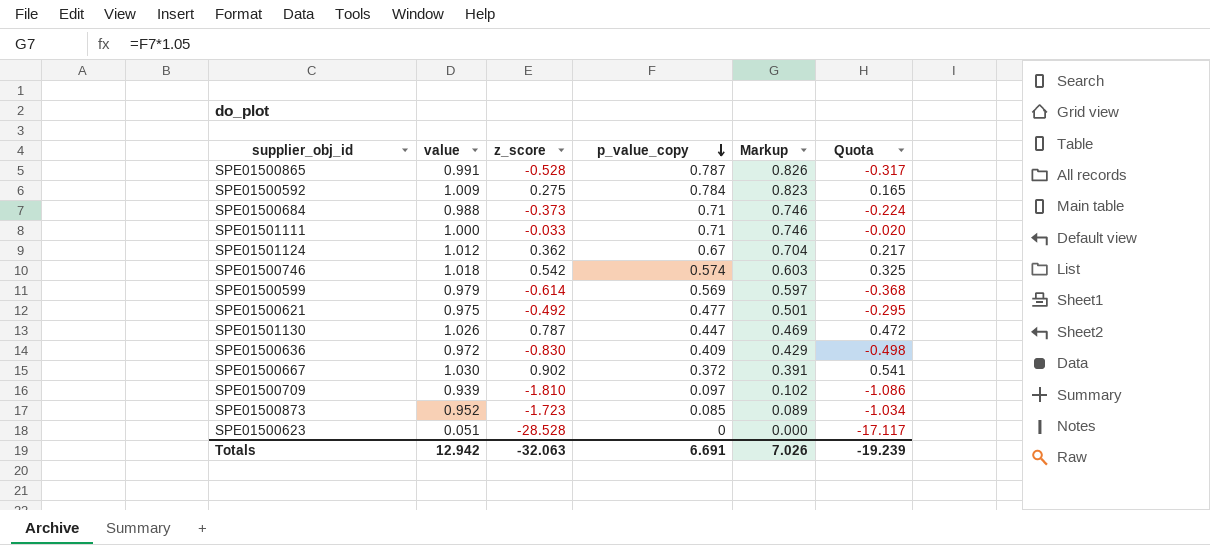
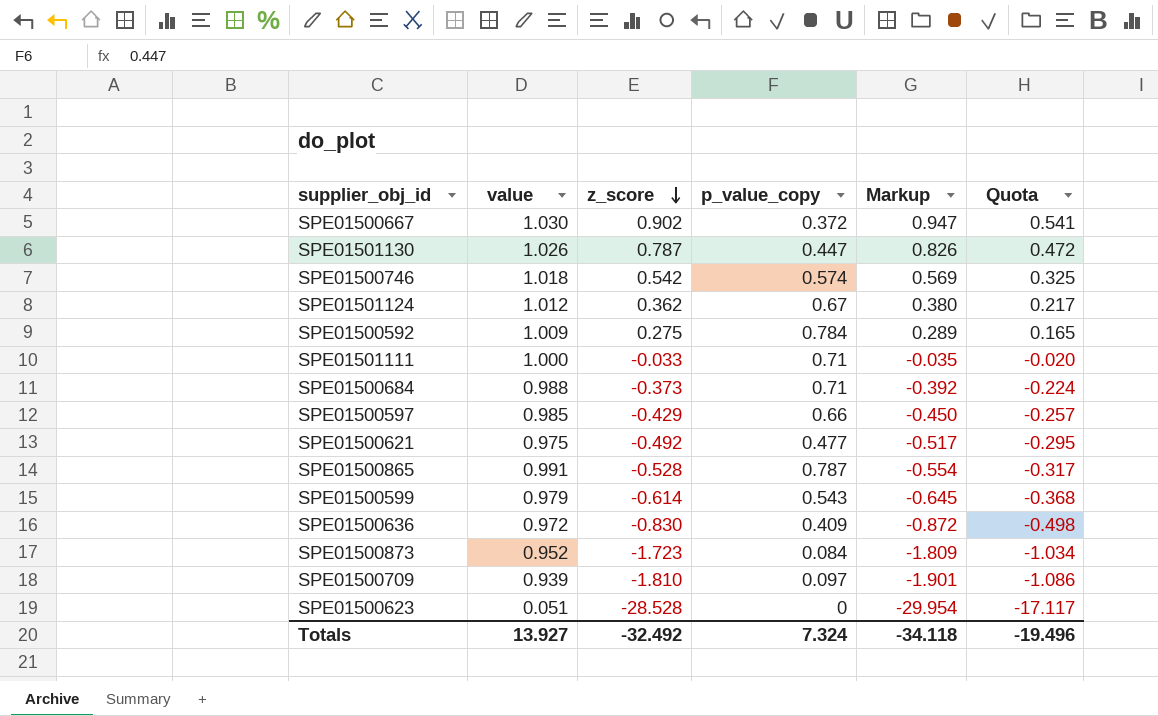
row order: p_value_copy descending -> z_score descending
column Markup | formula: [p_value_copy] * 1.05 -> [z_score] * 1.05
row SPE01500597: none -> 0.985 | -0.429 | 0.66 | -0.450 | -0.257
SPE01500599 | p_value_copy: 0.569 -> 0.543
SPE01500873 | p_value_copy: 0.085 -> 0.084
Totals | value: 12.942 -> 13.927
Totals | z_score: -32.063 -> -32.492
Totals | p_value_copy: 6.691 -> 7.324
Totals | Markup: 7.026 -> -34.118
Totals | Quota: -19.239 -> -19.496

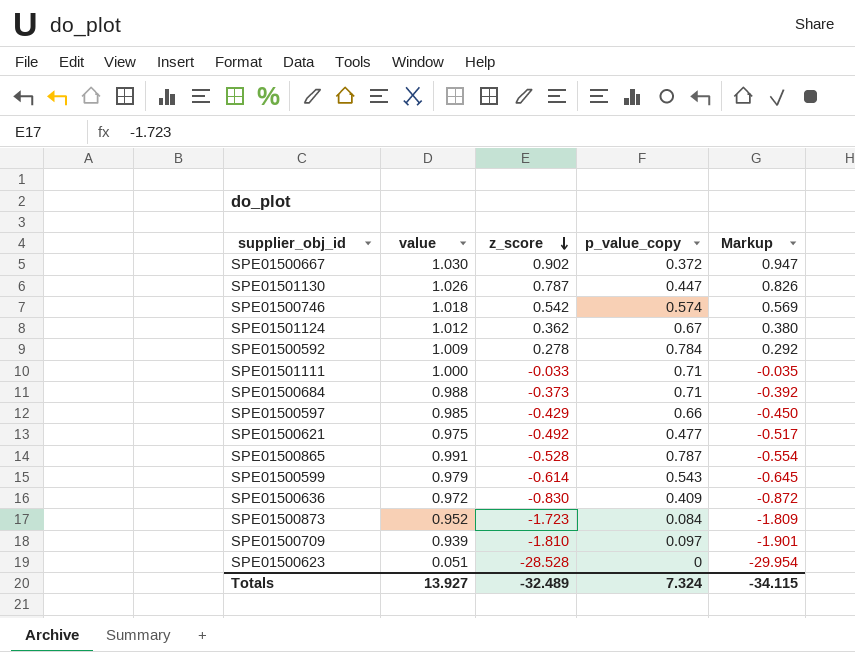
column Quota | formula: [z_score] * 0.6 -> none
SPE01500592 | z_score: 0.275 -> 0.278
SPE01500592 | Markup: 0.289 -> 0.292
Totals | z_score: -32.492 -> -32.489
Totals | Markup: -34.118 -> -34.115

